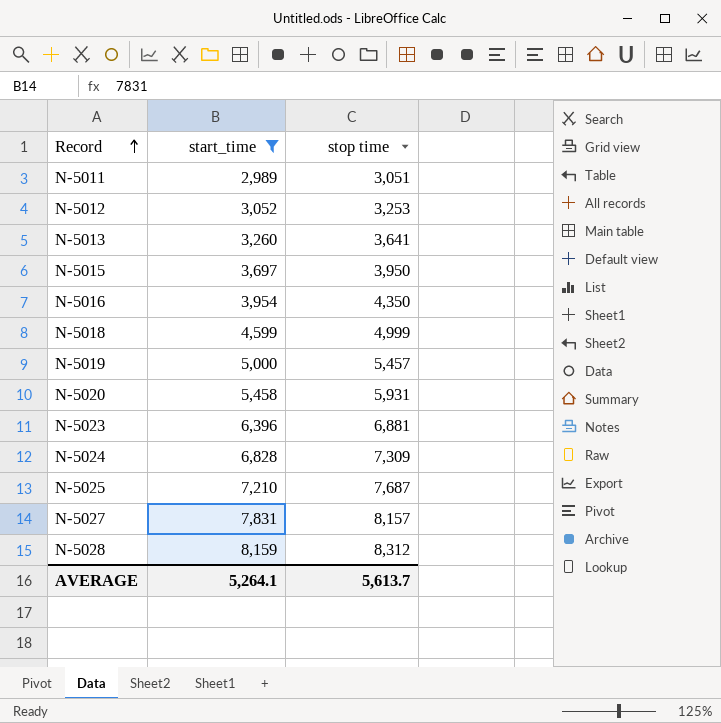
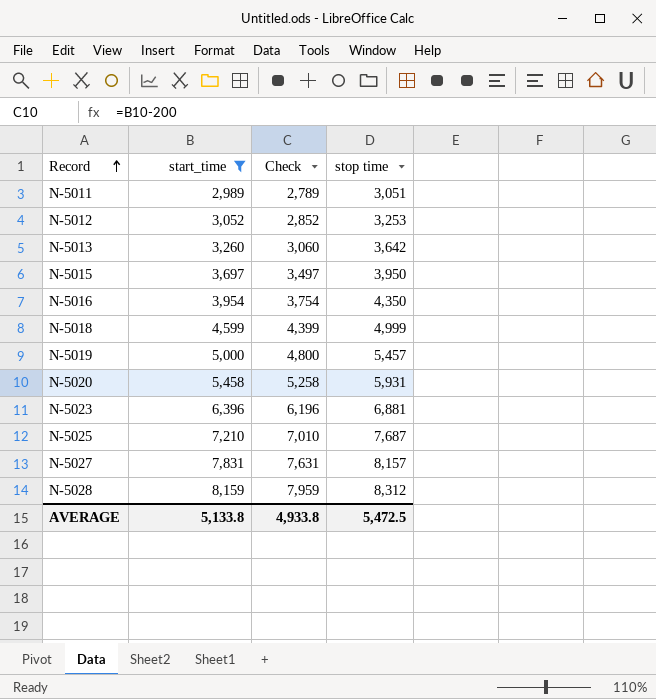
column Check | formula: none -> [start_time] - 200
row N-5024: 6,828 | 7,309 -> none
N-5013 | stop time: 3,641 -> 3,642
AVERAGE | start_time: 5,264.1 -> 5,133.8
AVERAGE | stop time: 5,613.7 -> 5,472.5

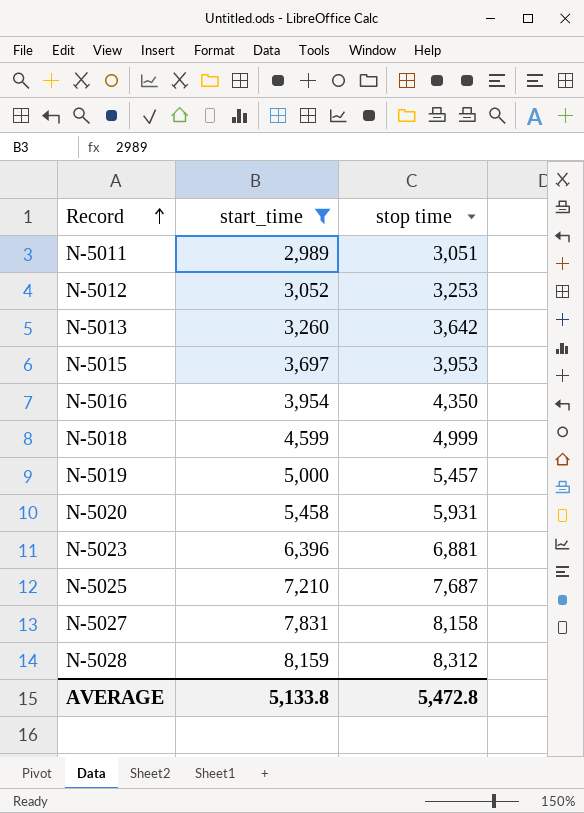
column Check | formula: [start_time] - 200 -> none
N-5015 | stop time: 3,950 -> 3,953
N-5027 | stop time: 8,157 -> 8,158
AVERAGE | stop time: 5,472.5 -> 5,472.8

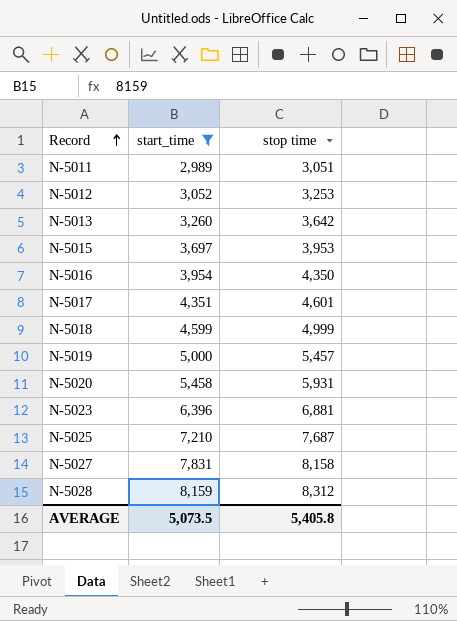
row N-5017: none -> 4,351 | 4,601
AVERAGE | start_time: 5,133.8 -> 5,073.5
AVERAGE | stop time: 5,472.8 -> 5,405.8

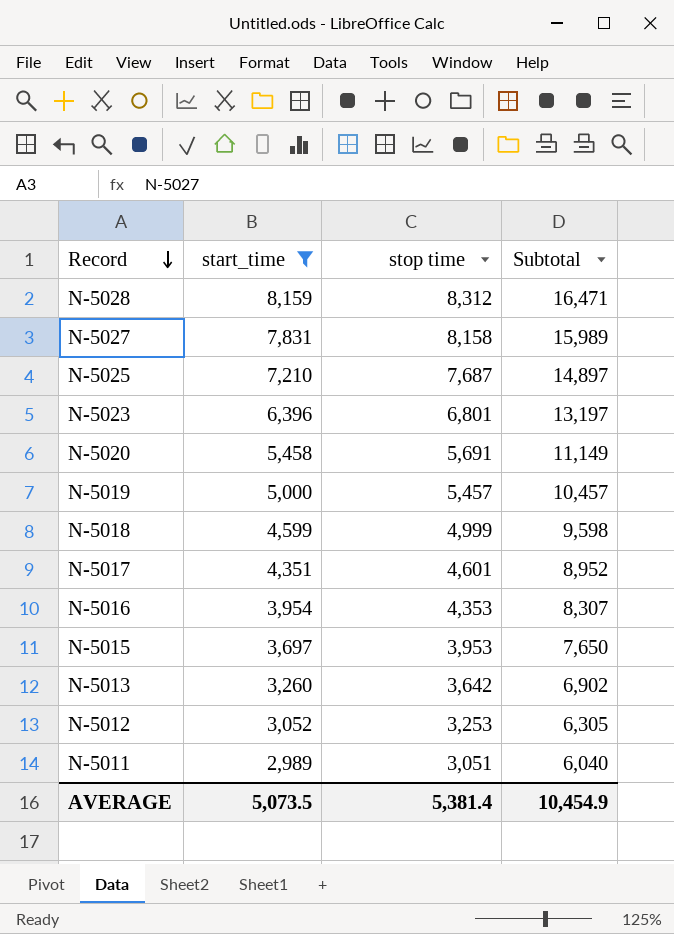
row order: Record ascending -> Record descending
column Subtotal | formula: none -> [start_time] + [stop time]
N-5023 | stop time: 6,881 -> 6,801
N-5020 | stop time: 5,931 -> 5,691
N-5016 | stop time: 4,350 -> 4,353
AVERAGE | stop time: 5,405.8 -> 5,381.4

